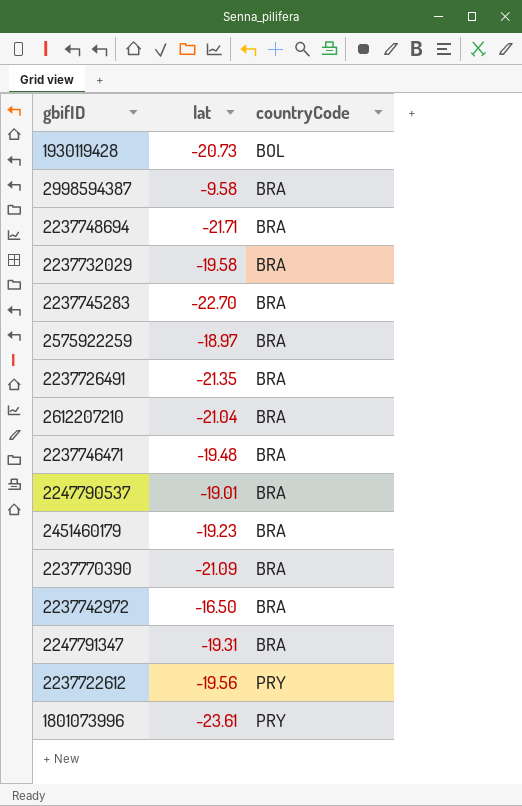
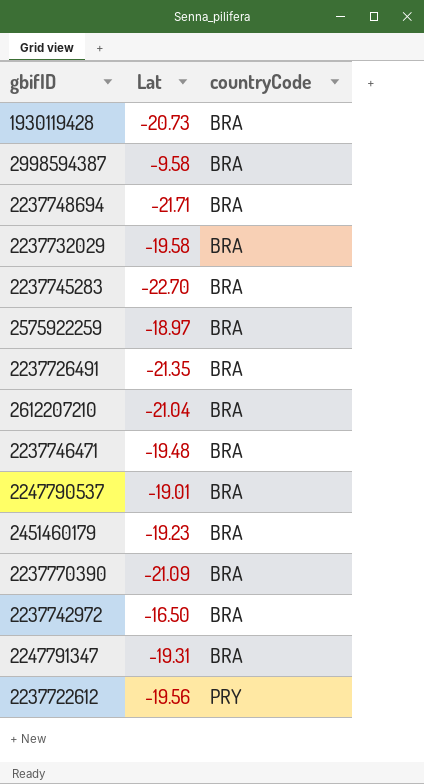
column name: lat -> Lat
row 1801073996: -23.61 | PRY -> none
1930119428 | countryCode: BOL -> BRA

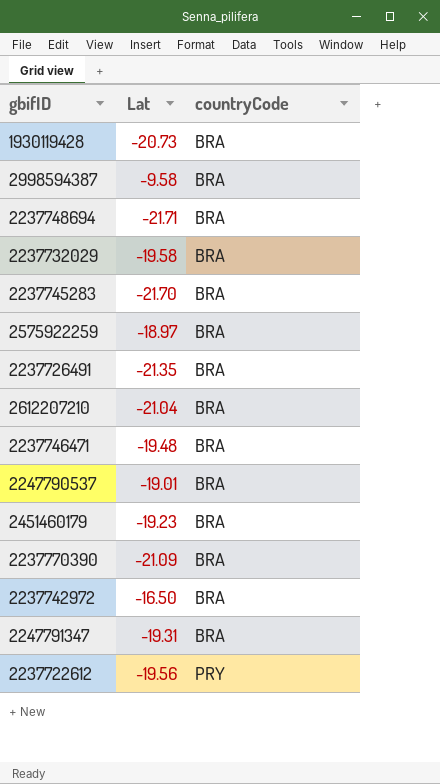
2237745283 | Lat: -22.70 -> -21.70

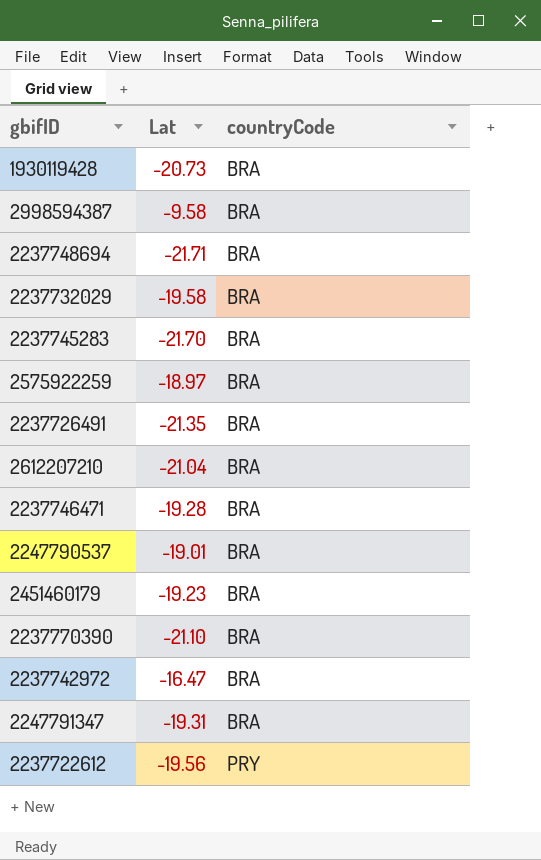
2237746471 | Lat: -19.48 -> -19.28
2237770390 | Lat: -21.09 -> -21.10
2237742972 | Lat: -16.50 -> -16.47

